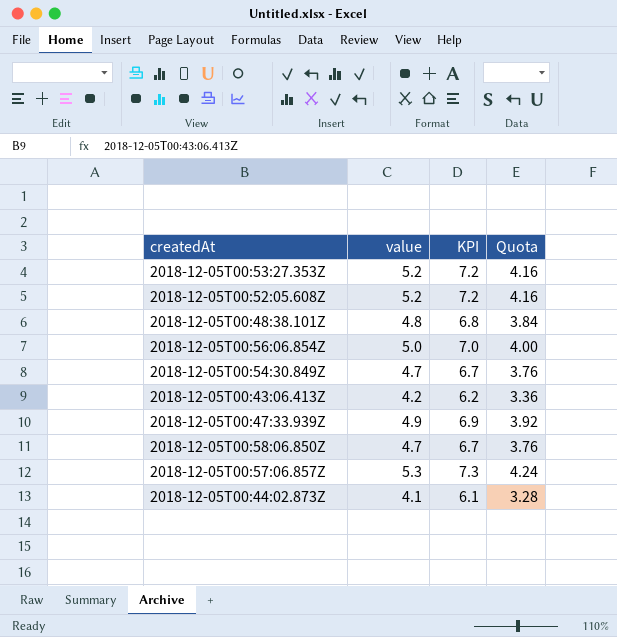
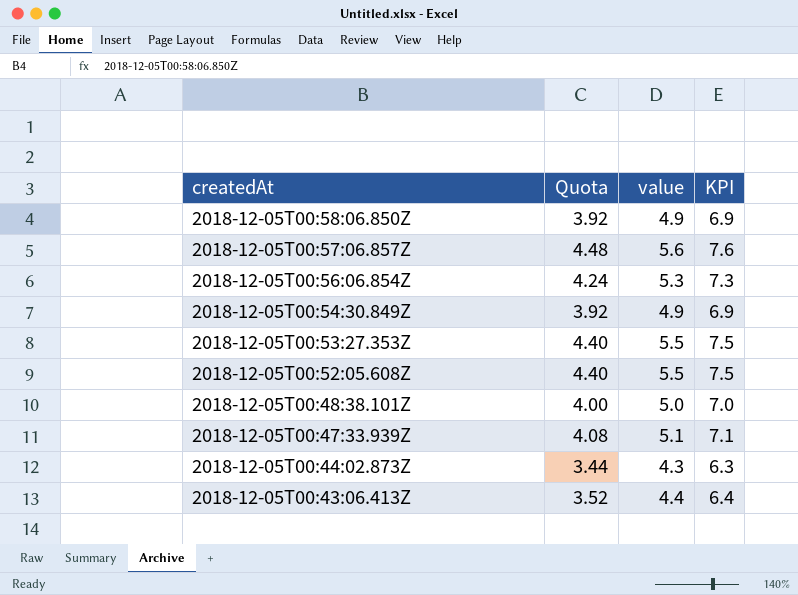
row order: none -> createdAt descending
column Quota | position: 4 -> 2
2018-12-05T00:58:06.850Z | Quota: 3.76 -> 3.92
2018-12-05T00:58:06.850Z | value: 4.7 -> 4.9
2018-12-05T00:58:06.850Z | KPI: 6.7 -> 6.9
2018-12-05T00:57:06.857Z | Quota: 4.24 -> 4.48
2018-12-05T00:57:06.857Z | value: 5.3 -> 5.6
2018-12-05T00:57:06.857Z | KPI: 7.3 -> 7.6
2018-12-05T00:56:06.854Z | Quota: 4.00 -> 4.24
2018-12-05T00:56:06.854Z | value: 5.0 -> 5.3
2018-12-05T00:56:06.854Z | KPI: 7.0 -> 7.3
2018-12-05T00:54:30.849Z | Quota: 3.76 -> 3.92
2018-12-05T00:54:30.849Z | value: 4.7 -> 4.9
2018-12-05T00:54:30.849Z | KPI: 6.7 -> 6.9
2018-12-05T00:53:27.353Z | Quota: 4.16 -> 4.40
2018-12-05T00:53:27.353Z | value: 5.2 -> 5.5
2018-12-05T00:53:27.353Z | KPI: 7.2 -> 7.5
2018-12-05T00:52:05.608Z | Quota: 4.16 -> 4.40
2018-12-05T00:52:05.608Z | value: 5.2 -> 5.5
2018-12-05T00:52:05.608Z | KPI: 7.2 -> 7.5
2018-12-05T00:48:38.101Z | Quota: 3.84 -> 4.00
2018-12-05T00:48:38.101Z | value: 4.8 -> 5.0
2018-12-05T00:48:38.101Z | KPI: 6.8 -> 7.0
2018-12-05T00:47:33.939Z | Quota: 3.92 -> 4.08
2018-12-05T00:47:33.939Z | value: 4.9 -> 5.1
2018-12-05T00:47:33.939Z | KPI: 6.9 -> 7.1
2018-12-05T00:44:02.873Z | Quota: 3.28 -> 3.44
2018-12-05T00:44:02.873Z | value: 4.1 -> 4.3
2018-12-05T00:44:02.873Z | KPI: 6.1 -> 6.3
2018-12-05T00:43:06.413Z | Quota: 3.36 -> 3.52
2018-12-05T00:43:06.413Z | value: 4.2 -> 4.4
2018-12-05T00:43:06.413Z | KPI: 6.2 -> 6.4

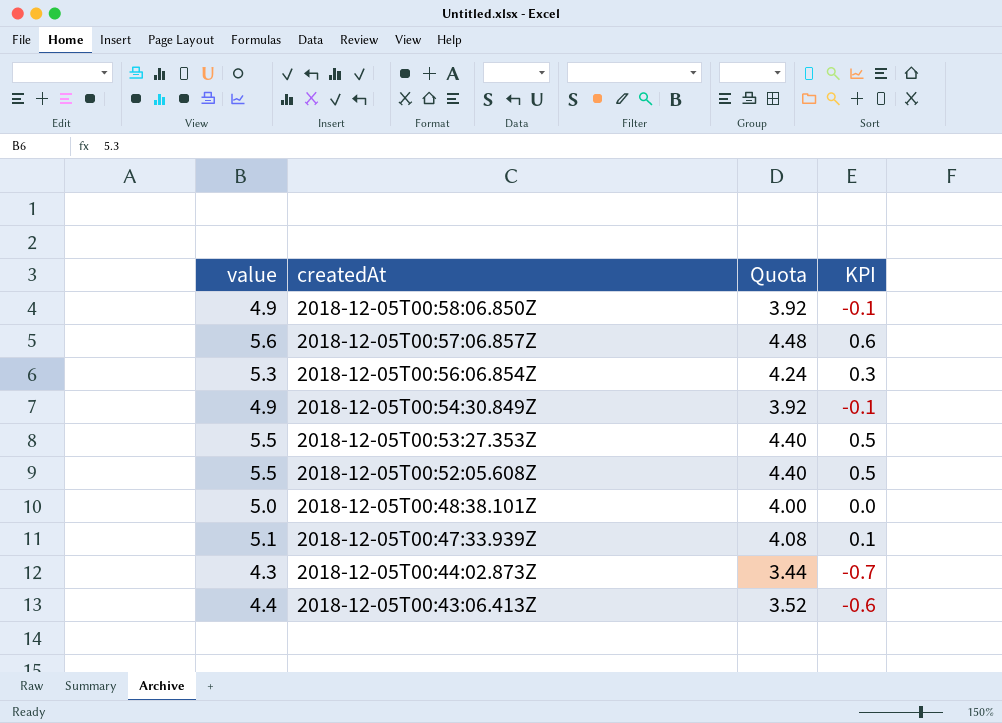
column value | position: 3 -> 1
column KPI | formula: [value] + 2 -> [value] - 5

